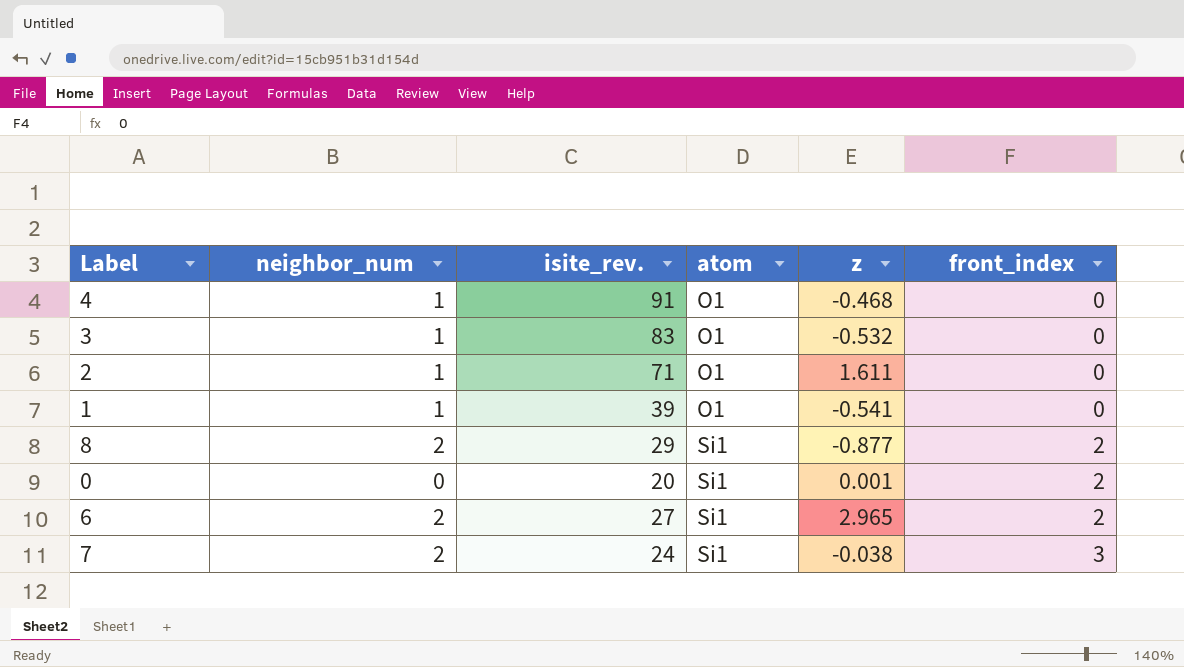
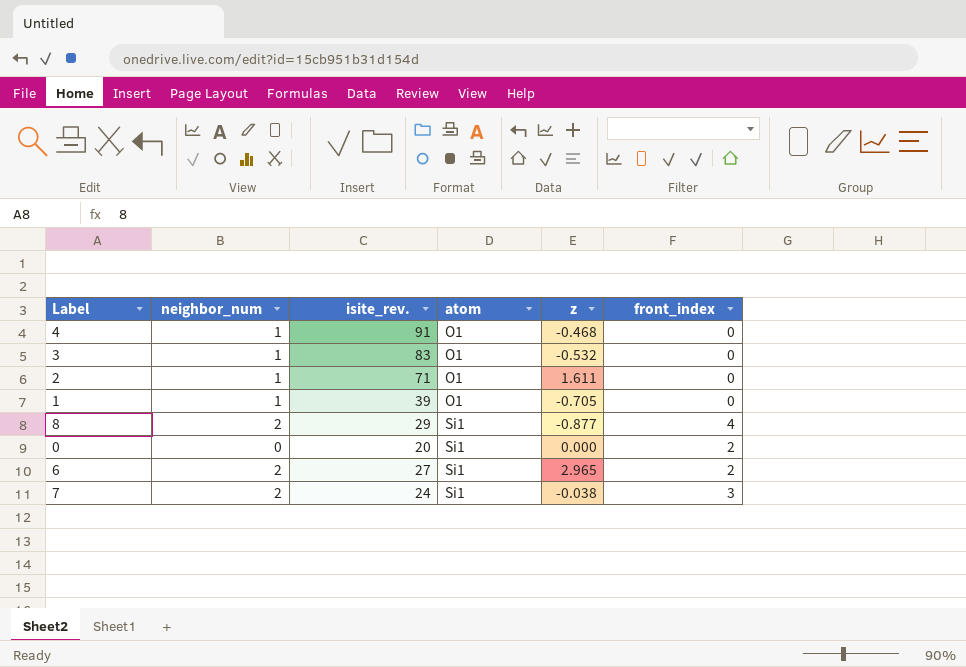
1 | z: -0.541 -> -0.705
8 | front_index: 2 -> 4
0 | z: 0.001 -> 0.000

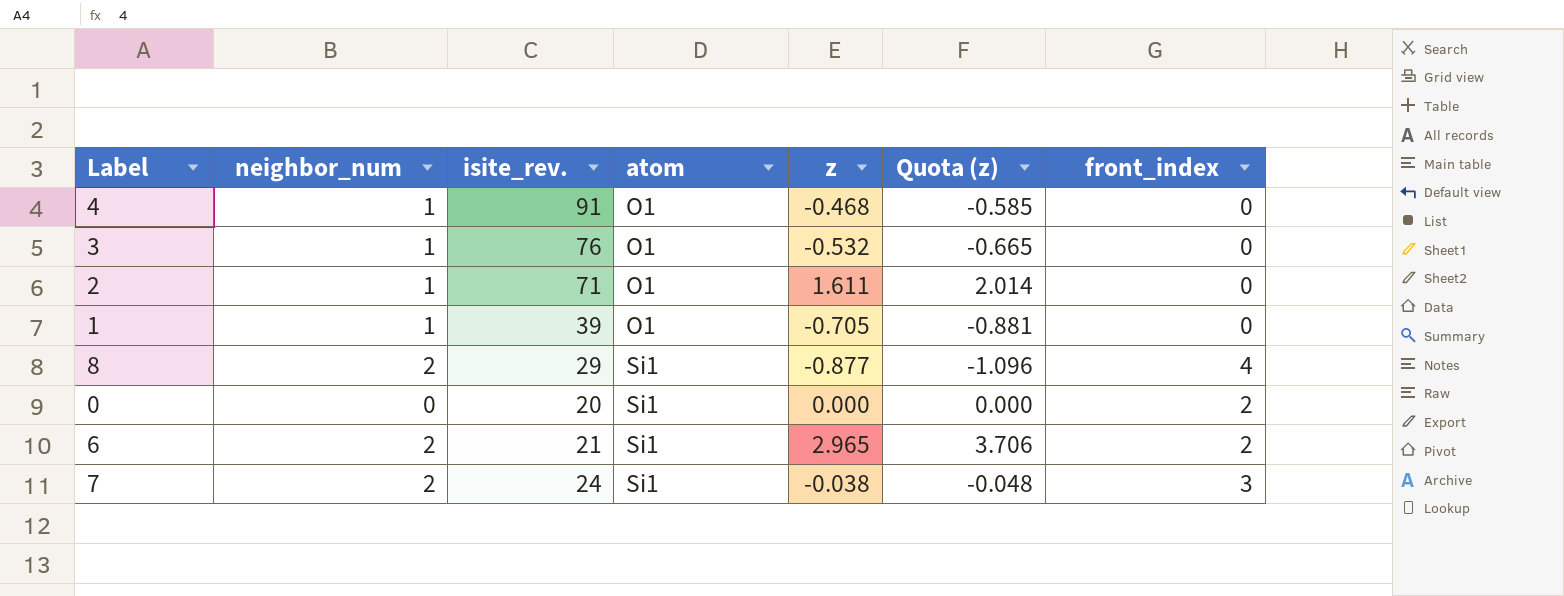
column Quota (z) | formula: none -> [z] * 1.25
3 | isite_rev.: 83 -> 76
6 | isite_rev.: 27 -> 21

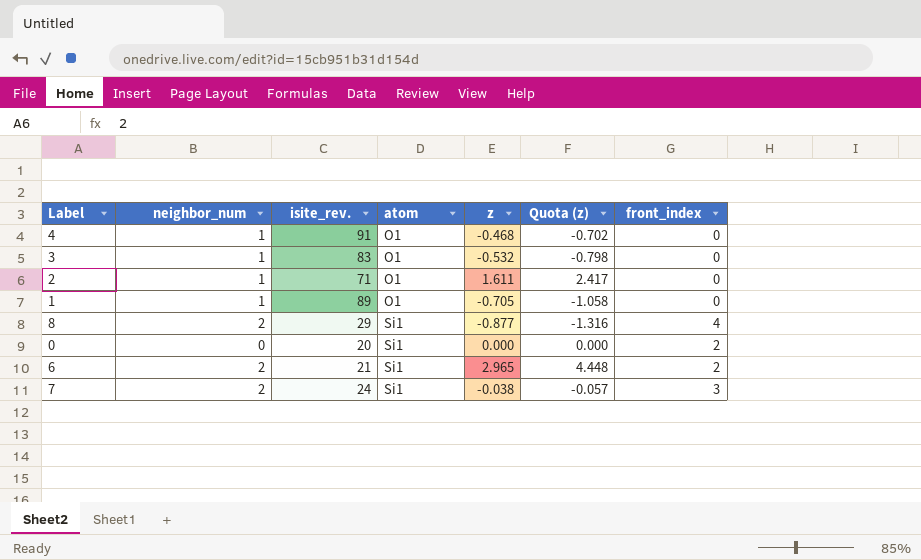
column Quota (z) | formula: [z] * 1.25 -> [z] * 1.5
3 | isite_rev.: 76 -> 83
1 | isite_rev.: 39 -> 89

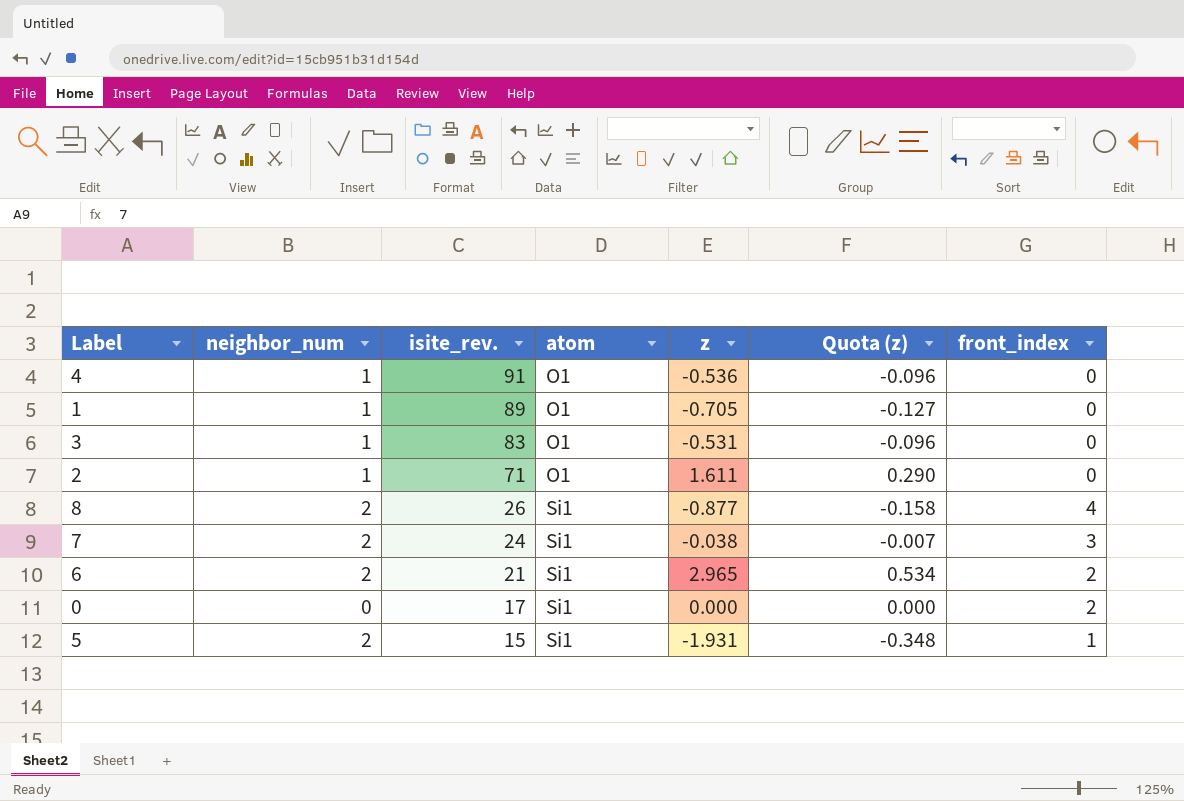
row order: atom ascending -> isite_rev. descending
column Quota (z) | formula: [z] * 1.5 -> [z] * 0.18
4 | z: -0.468 -> -0.536
3 | z: -0.532 -> -0.531
8 | isite_rev.: 29 -> 26
0 | isite_rev.: 20 -> 17
row 5: none -> 2 | 15 | Si1 | -1.931 | -0.348 | 1

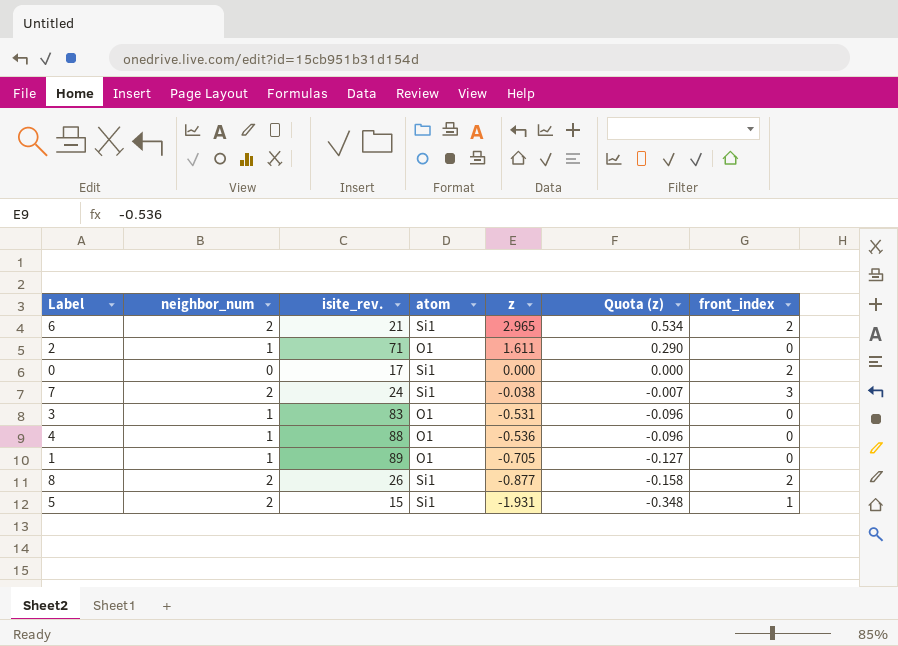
row order: isite_rev. descending -> z descending
4 | isite_rev.: 91 -> 88
8 | front_index: 4 -> 2

